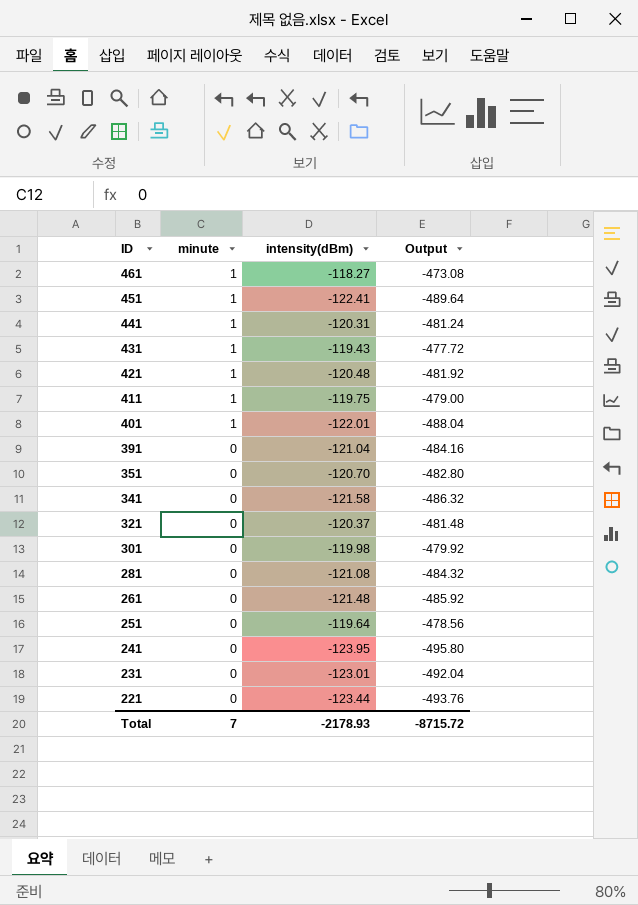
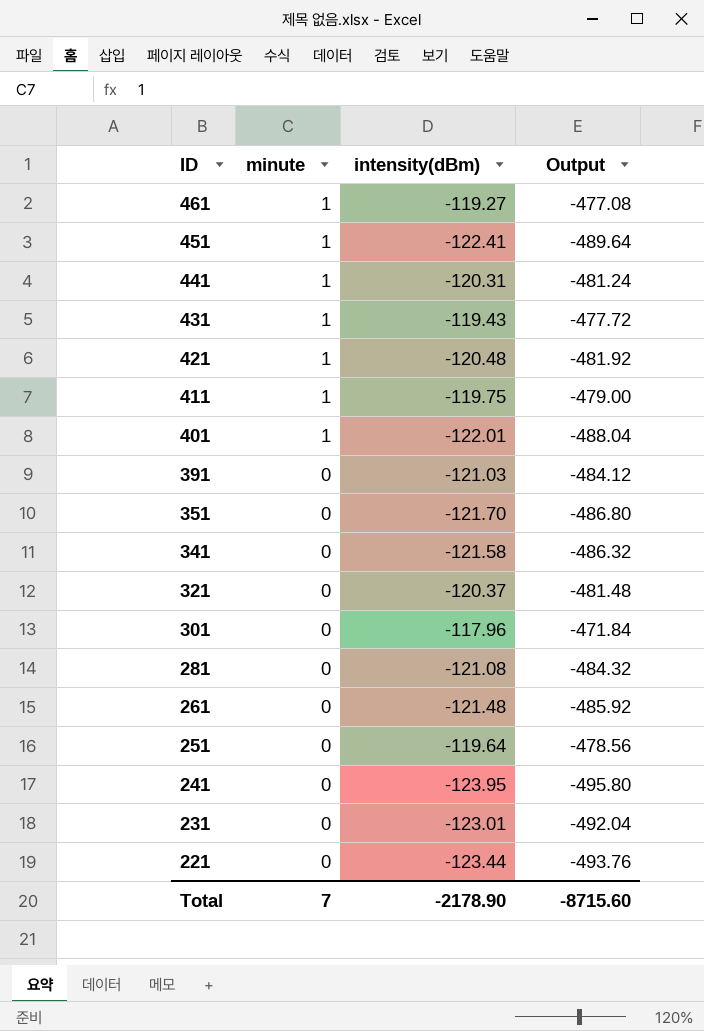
461 | intensity(dBm): -118.27 -> -119.27
461 | Output: -473.08 -> -477.08
391 | intensity(dBm): -121.04 -> -121.03
391 | Output: -484.16 -> -484.12
351 | intensity(dBm): -120.70 -> -121.70
351 | Output: -482.80 -> -486.80
301 | intensity(dBm): -119.98 -> -117.96
301 | Output: -479.92 -> -471.84
Total | intensity(dBm): -2178.93 -> -2178.90
Total | Output: -8715.72 -> -8715.60

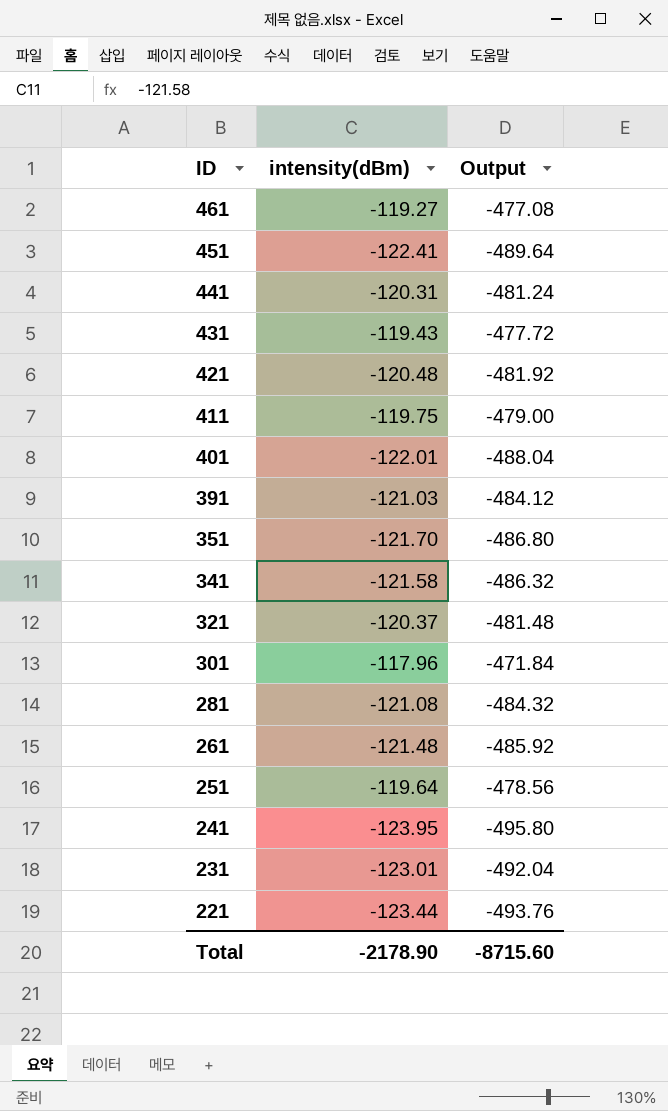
column minute | position: 2 -> none

